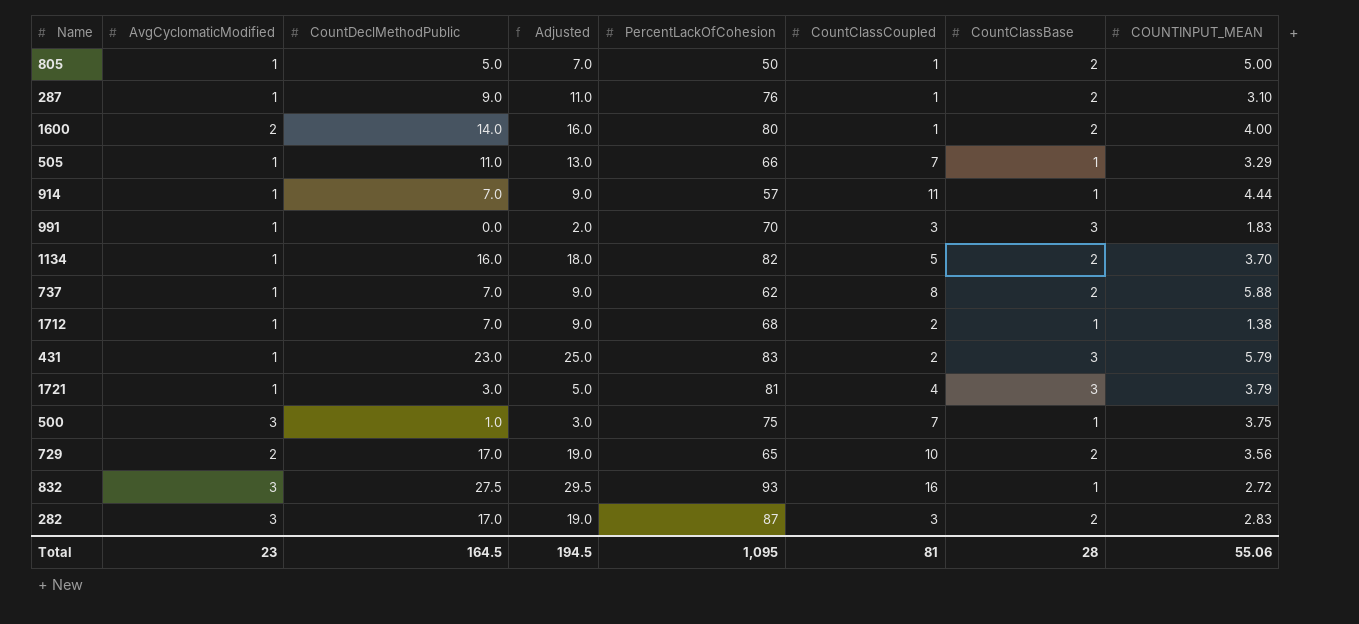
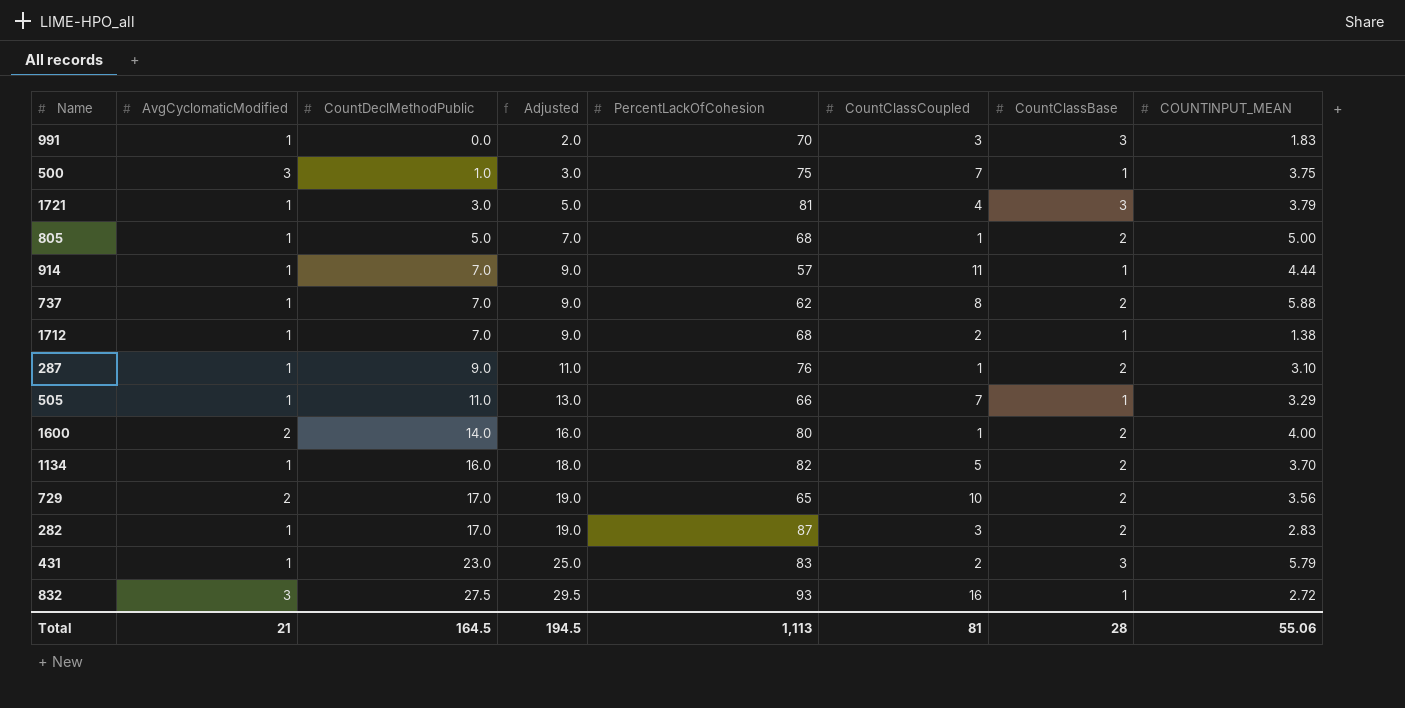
row order: none -> CountDeclMethodPublic ascending
805 | PercentLackOfCohesion: 50 -> 68
282 | AvgCyclomaticModified: 3 -> 1
Total | AvgCyclomaticModified: 23 -> 21
Total | PercentLackOfCohesion: 1,095 -> 1,113

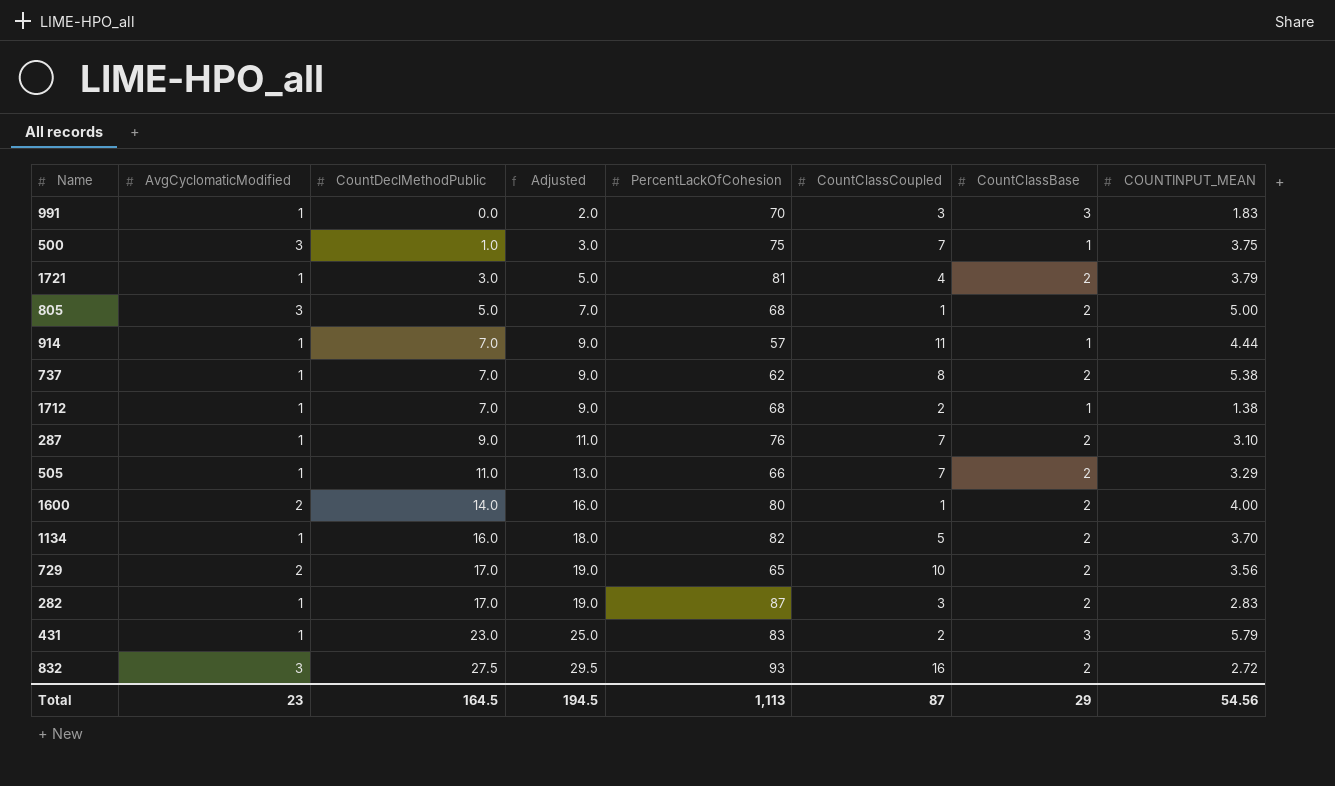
1721 | CountClassBase: 3 -> 2
805 | AvgCyclomaticModified: 1 -> 3
737 | COUNTINPUT_MEAN: 5.88 -> 5.38
287 | CountClassCoupled: 1 -> 7
505 | CountClassBase: 1 -> 2
832 | CountClassBase: 1 -> 2
Total | AvgCyclomaticModified: 21 -> 23
Total | CountClassCoupled: 81 -> 87
Total | CountClassBase: 28 -> 29
Total | COUNTINPUT_MEAN: 55.06 -> 54.56

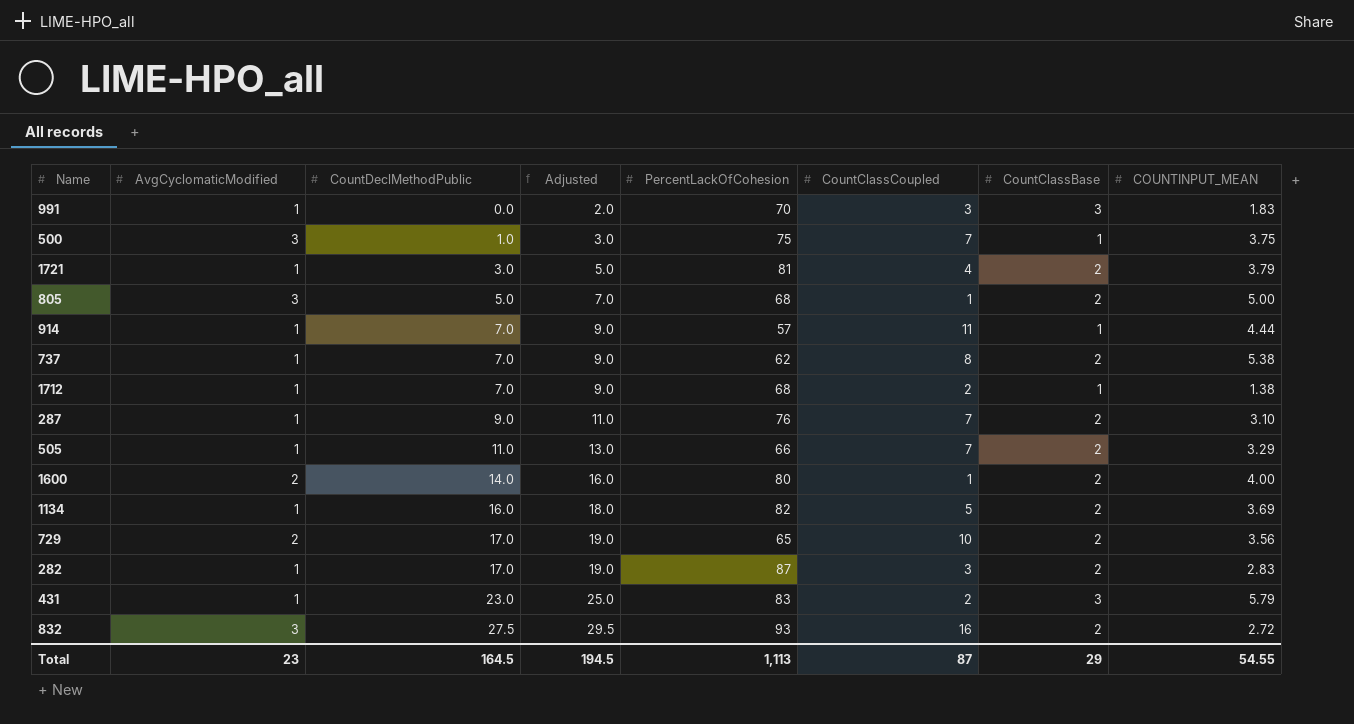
1134 | COUNTINPUT_MEAN: 3.70 -> 3.69
Total | COUNTINPUT_MEAN: 54.56 -> 54.55

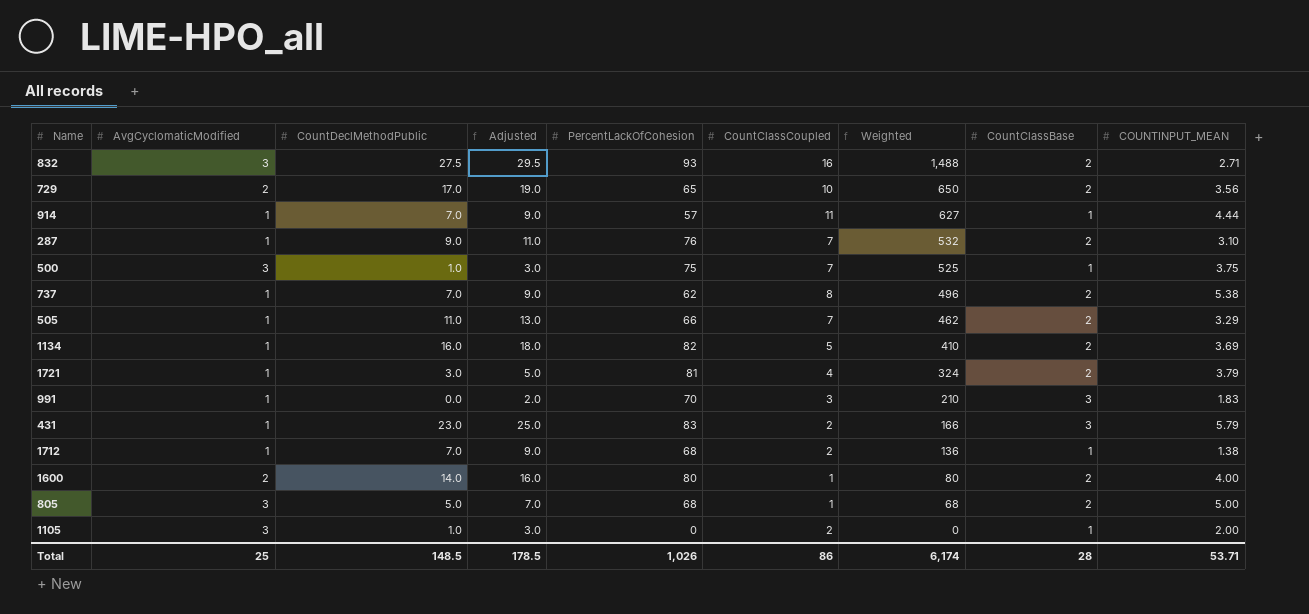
row order: CountDeclMethodPublic ascending -> Weighted descending
column Weighted | formula: none -> [PercentLackOfCohesion] * [CountClassCoupled]
row 282: 1 | 17.0 | 19.0 | 87 | 3 | 2 | 2.83 -> none
832 | COUNTINPUT_MEAN: 2.72 -> 2.71
row 1105: none -> 3 | 1.0 | 3.0 | 0 | 2 | 0 | 1 | 2.00
Total | AvgCyclomaticModified: 23 -> 25
Total | CountDeclMethodPublic: 164.5 -> 148.5
Total | Adjusted: 194.5 -> 178.5
Total | PercentLackOfCohesion: 1,113 -> 1,026
Total | CountClassCoupled: 87 -> 86
Total | CountClassBase: 29 -> 28
Total | COUNTINPUT_MEAN: 54.55 -> 53.71

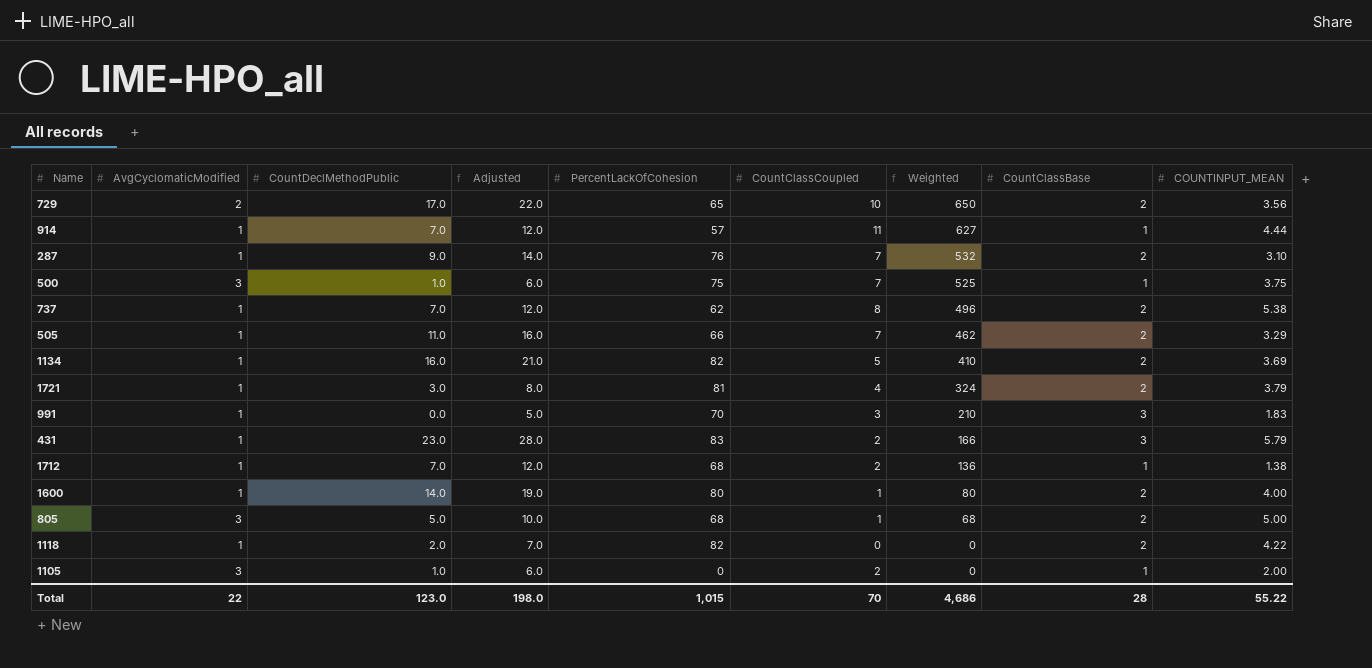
column Adjusted | formula: [CountDeclMethodPublic] + 2 -> [CountDeclMethodPublic] + 5
row 832: 3 | 27.5 | 29.5 | 93 | 16 | 1,488 | 2 | 2.71 -> none
1600 | AvgCyclomaticModified: 2 -> 1
row 1118: none -> 1 | 2.0 | 7.0 | 82 | 0 | 0 | 2 | 4.22
Total | AvgCyclomaticModified: 25 -> 22
Total | CountDeclMethodPublic: 148.5 -> 123.0
Total | Adjusted: 178.5 -> 198.0
Total | PercentLackOfCohesion: 1,026 -> 1,015
Total | CountClassCoupled: 86 -> 70
Total | Weighted: 6,174 -> 4,686
Total | COUNTINPUT_MEAN: 53.71 -> 55.22

